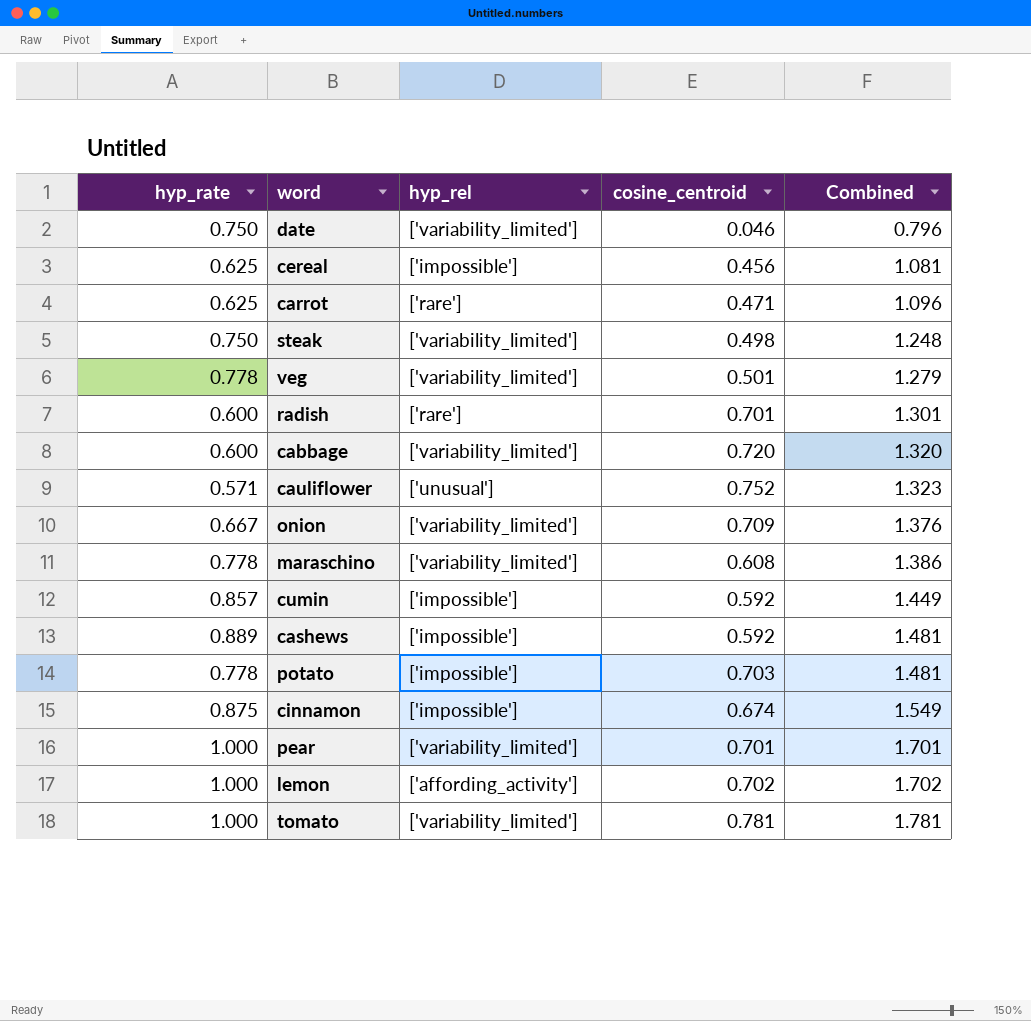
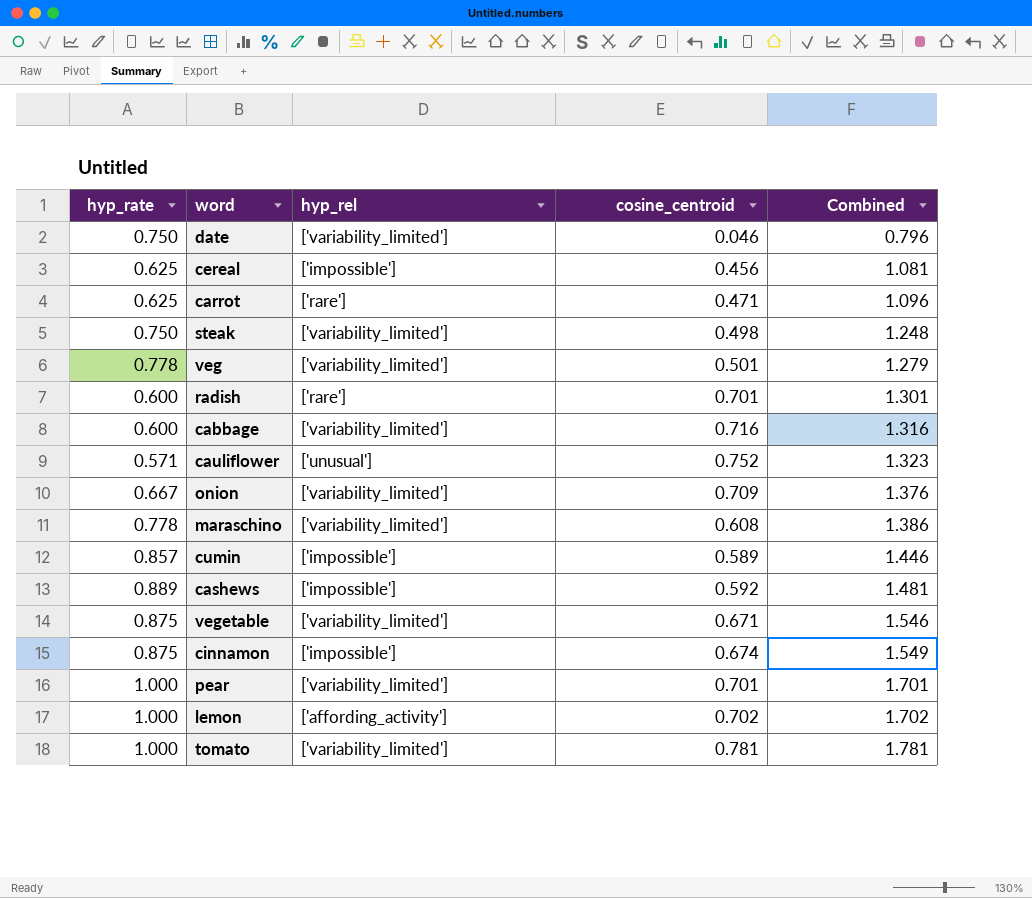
row potato: 0.778 | ['impossible'] | 0.703 | 1.481 -> none
cabbage | cosine_centroid: 0.720 -> 0.716
cabbage | Combined: 1.320 -> 1.316
cumin | cosine_centroid: 0.592 -> 0.589
cumin | Combined: 1.449 -> 1.446
row vegetable: none -> 0.875 | ['variability_limited'] | 0.671 | 1.546

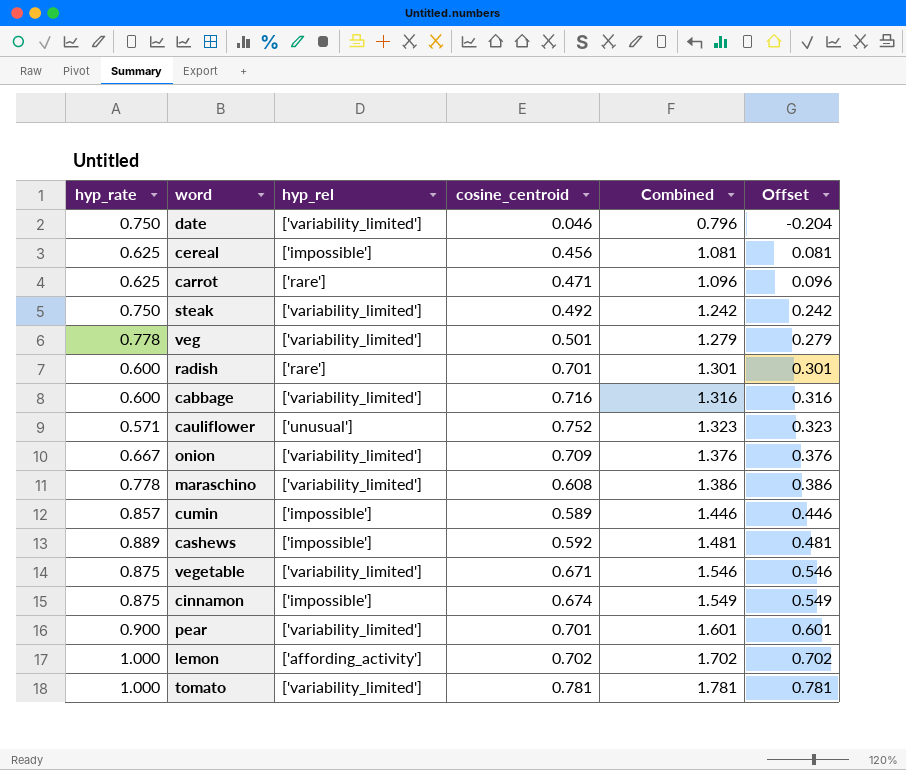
column Offset | formula: none -> [Combined] - 1
steak | cosine_centroid: 0.498 -> 0.492
steak | Combined: 1.248 -> 1.242
pear | hyp_rate: 1.000 -> 0.900
pear | Combined: 1.701 -> 1.601

